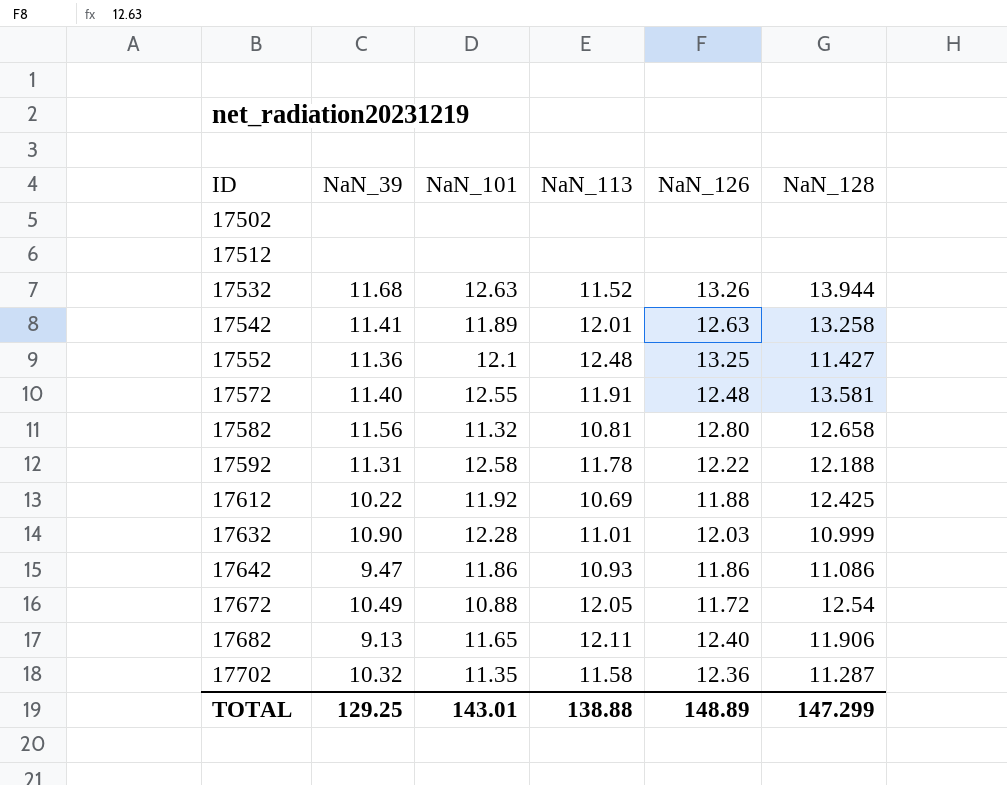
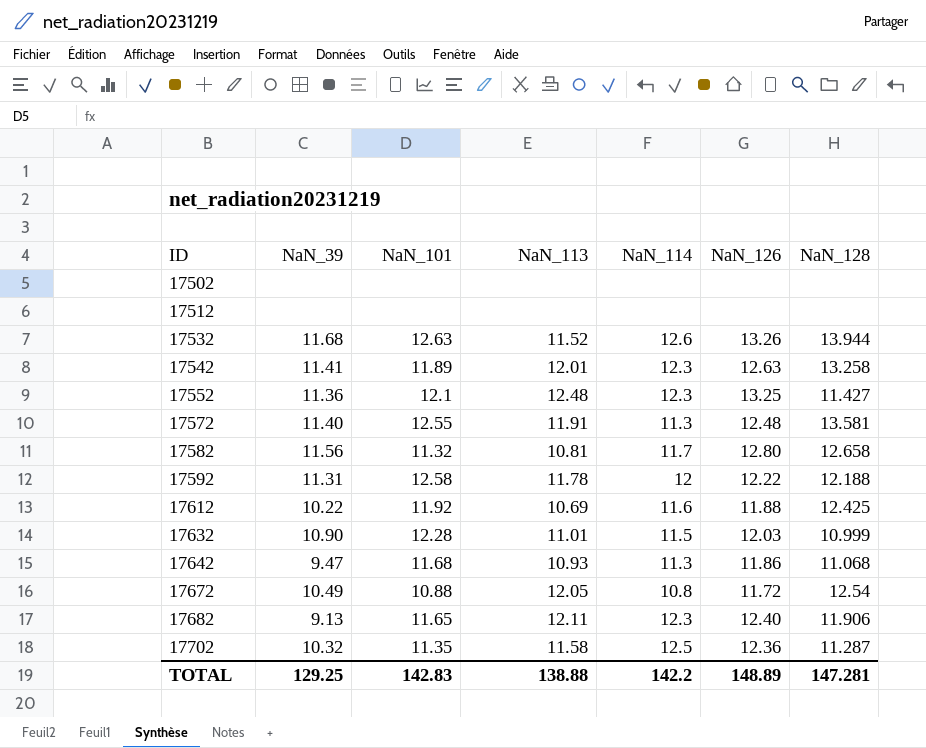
column NaN_114 | position: none -> 5
17642 | NaN_101: 11.86 -> 11.68
17642 | NaN_128: 11.086 -> 11.068
TOTAL | NaN_101: 143.01 -> 142.83
TOTAL | NaN_128: 147.299 -> 147.281

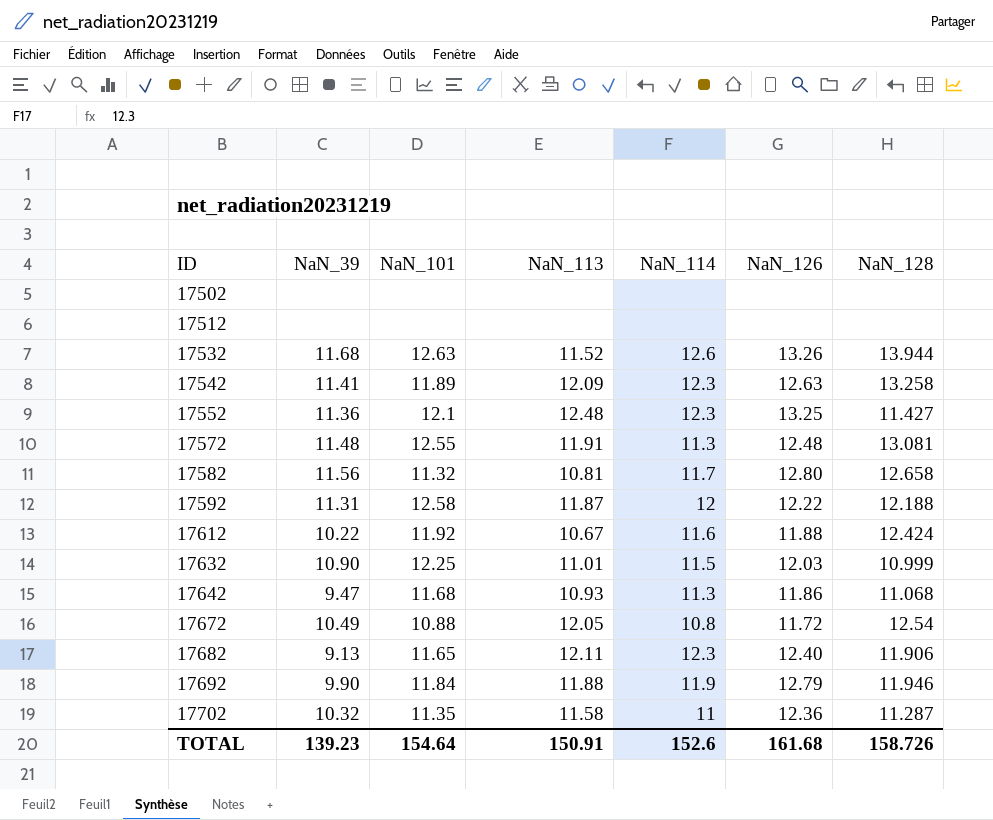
17542 | NaN_113: 12.01 -> 12.09
17572 | NaN_39: 11.40 -> 11.48
17572 | NaN_128: 13.581 -> 13.081
17592 | NaN_113: 11.78 -> 11.87
17612 | NaN_113: 10.69 -> 10.67
17612 | NaN_128: 12.425 -> 12.424
17632 | NaN_101: 12.28 -> 12.25
row 17692: none -> 9.90 | 11.84 | 11.88 | 11.9 | 12.79 | 11.946
17702 | NaN_114: 12.5 -> 11
TOTAL | NaN_39: 129.25 -> 139.23
TOTAL | NaN_101: 142.83 -> 154.64
TOTAL | NaN_113: 138.88 -> 150.91
TOTAL | NaN_114: 142.2 -> 152.6
TOTAL | NaN_126: 148.89 -> 161.68
TOTAL | NaN_128: 147.281 -> 158.726

